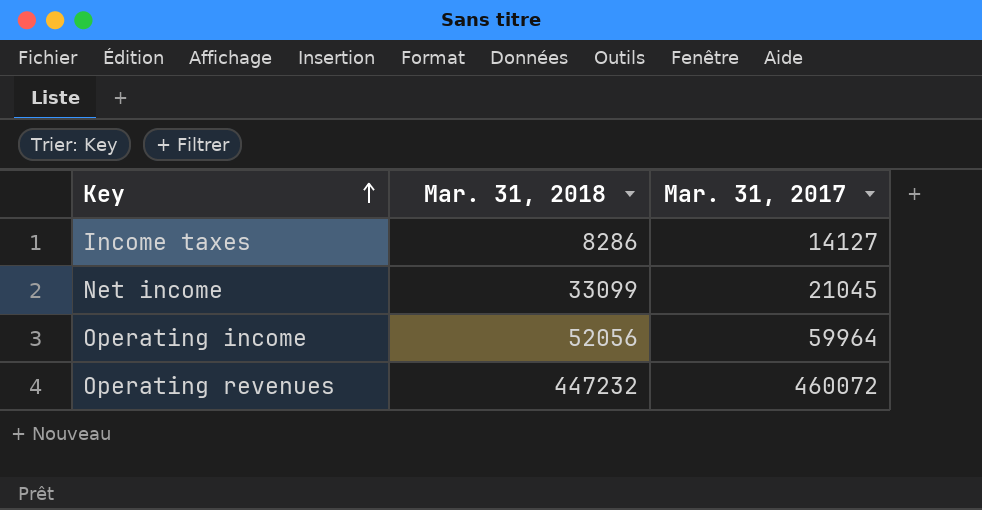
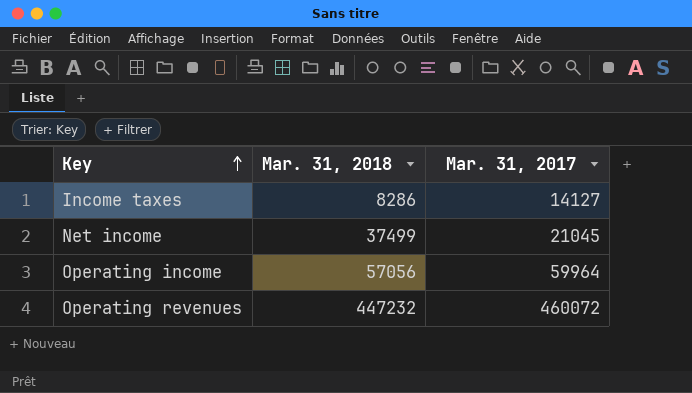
Net income | Mar. 31, 2018: 33099 -> 37499
Operating income | Mar. 31, 2018: 52056 -> 57056

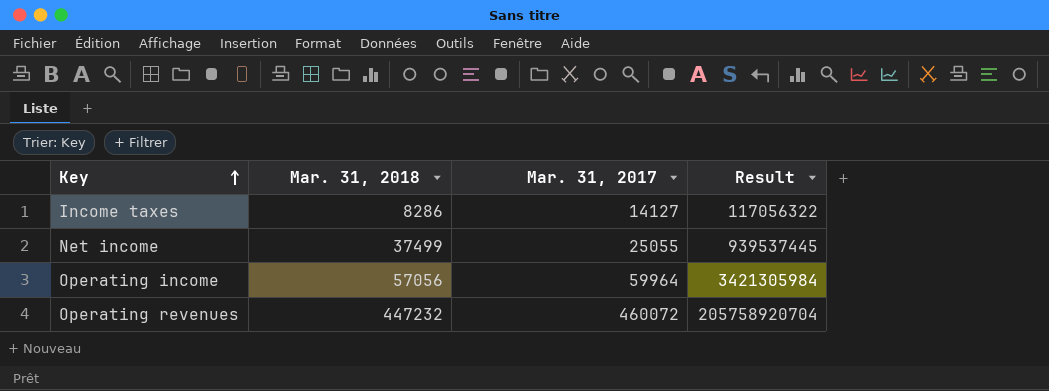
column Result | formula: none -> [Mar. 31, 2018] * [Mar. 31, 2017]
Net income | Mar. 31, 2017: 21045 -> 25055

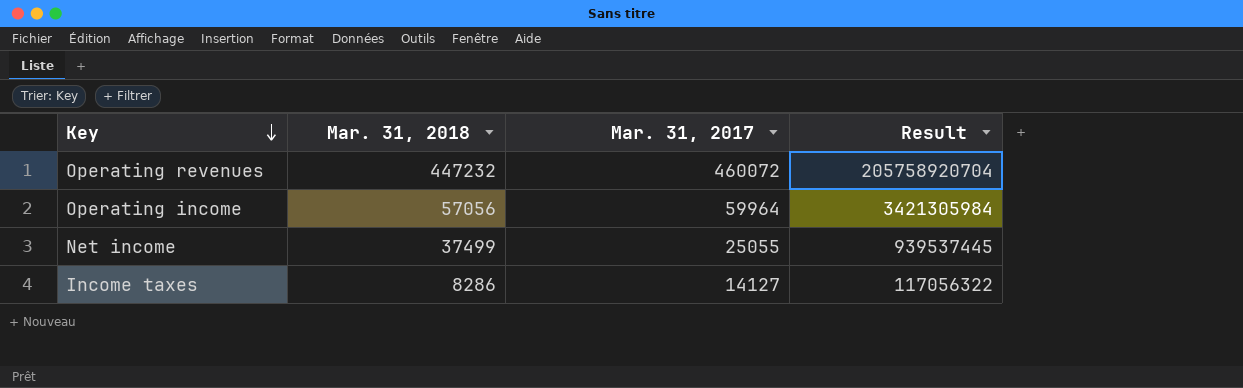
row order: Key ascending -> Key descending

